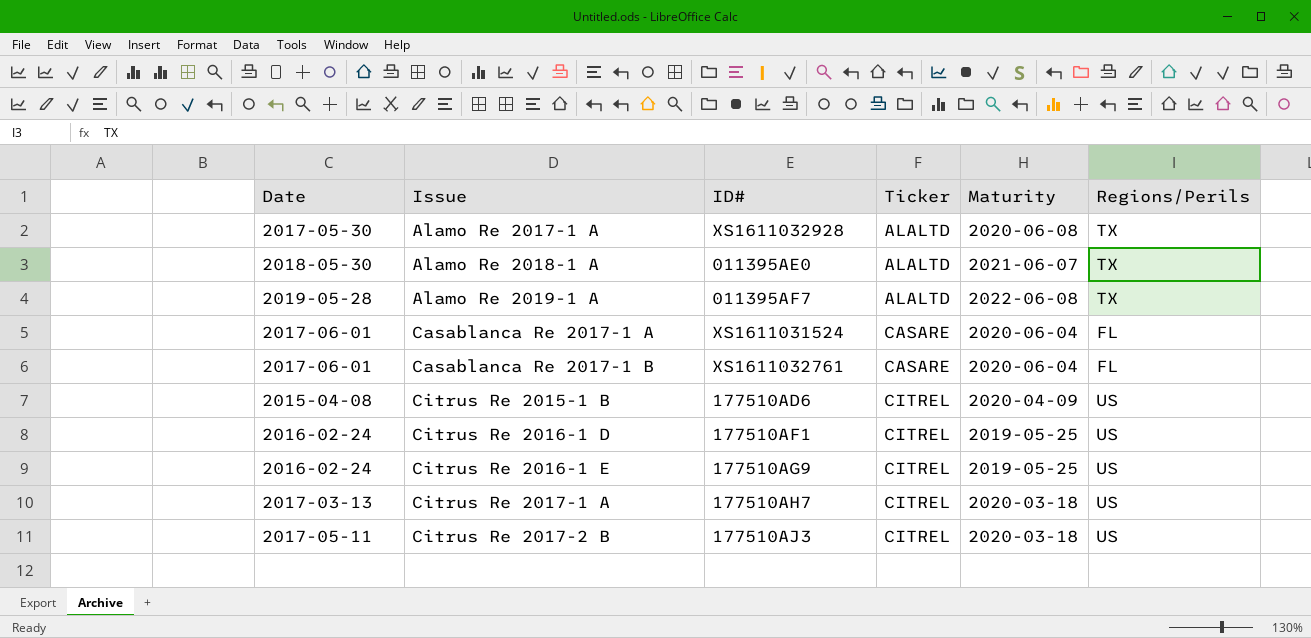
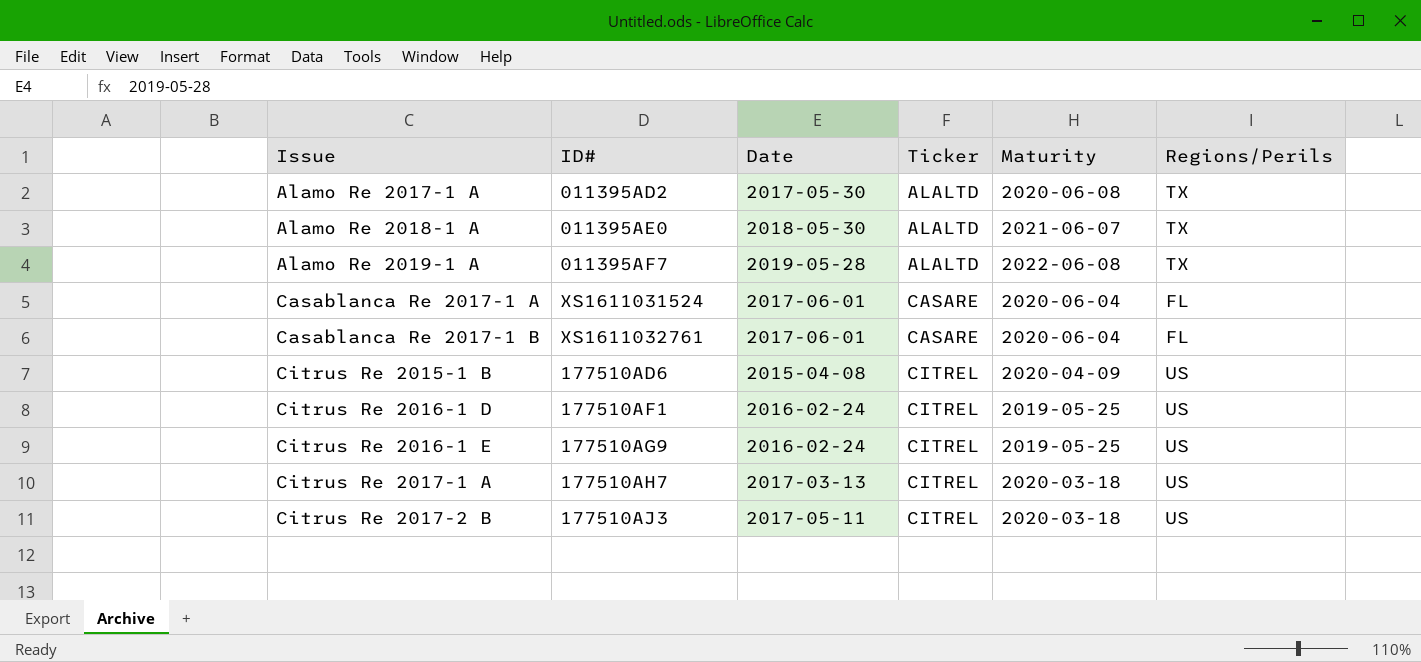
column Date | position: 1 -> 3
Alamo Re 2017-1 A | ID#: XS1611032928 -> 011395AD2

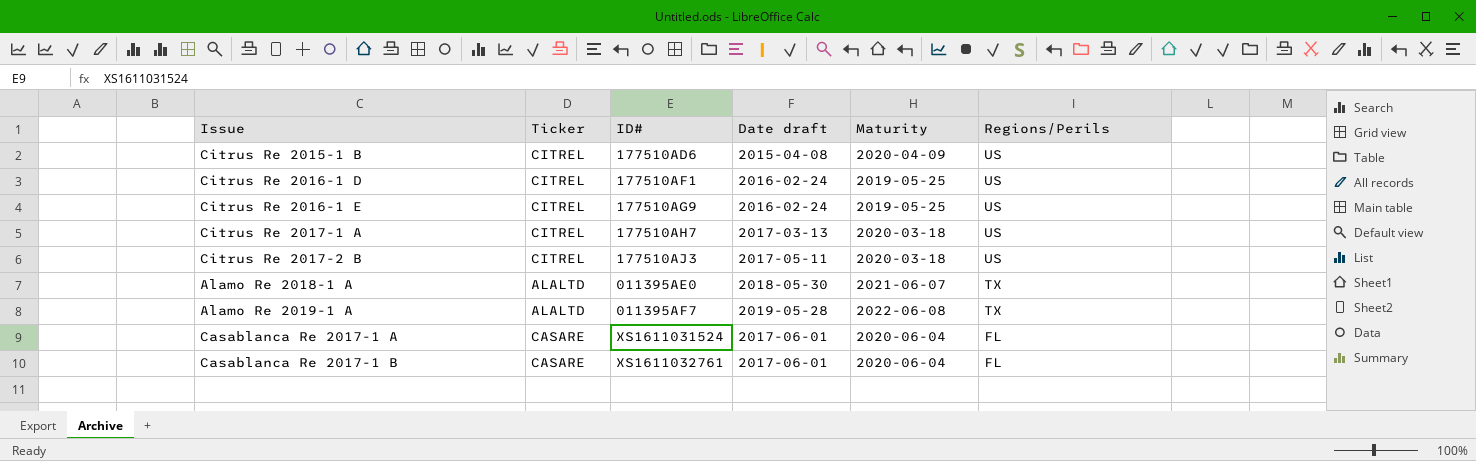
row order: Issue ascending -> Regions/Perils descending
column Ticker | position: 4 -> 2
column name: Date -> Date draft
row Alamo Re 2017-1 A: 011395AD2 | 2017-05-30 | ALALTD | 2020-06-08 | TX -> none

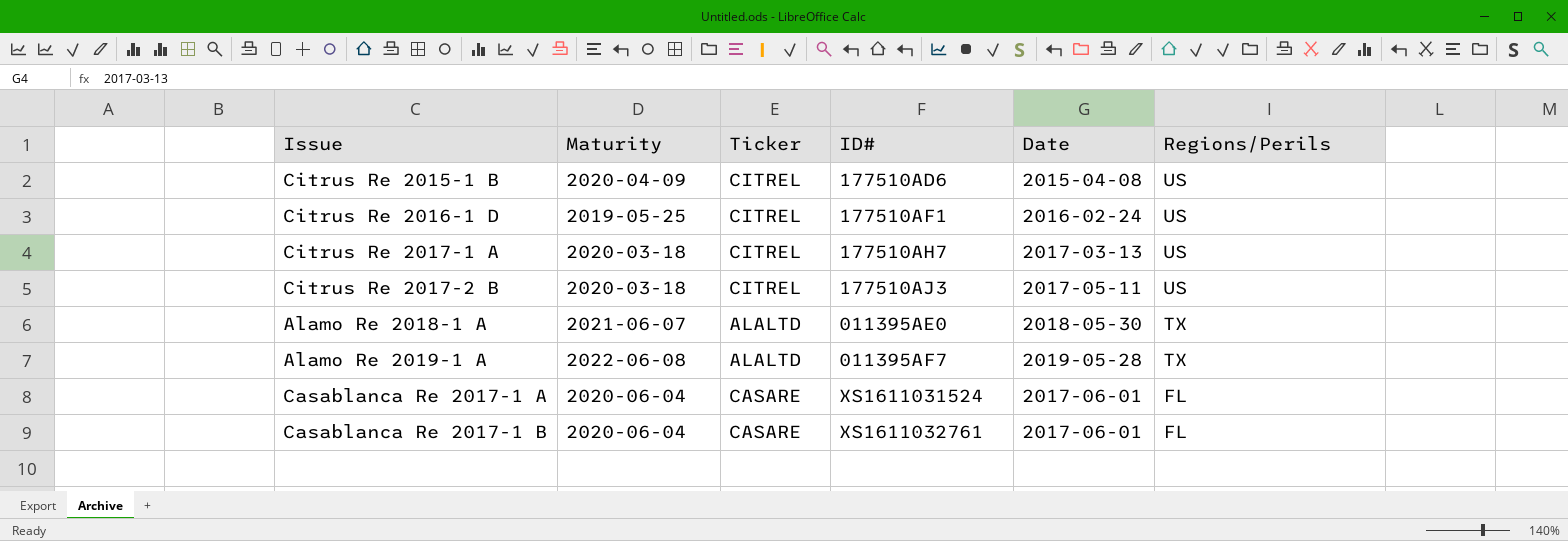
column Maturity | position: 5 -> 2
column name: Date draft -> Date
row Citrus Re 2016-1 E: CITREL | 177510AG9 | 2016-02-24 | 2019-05-25 | US -> none

